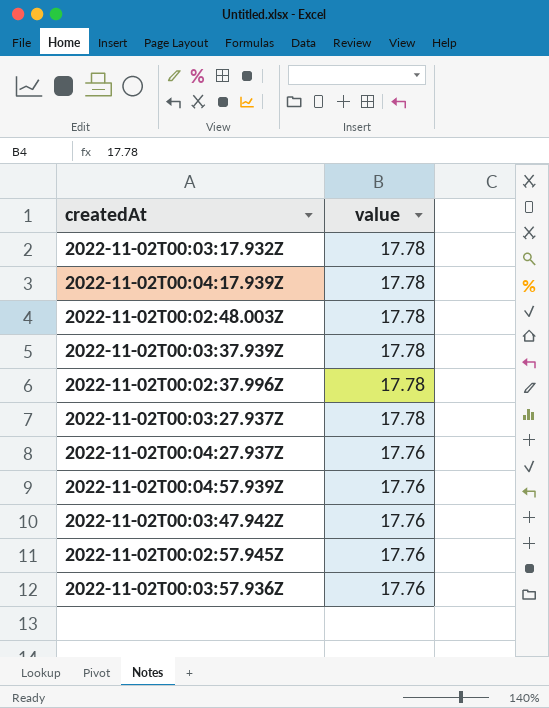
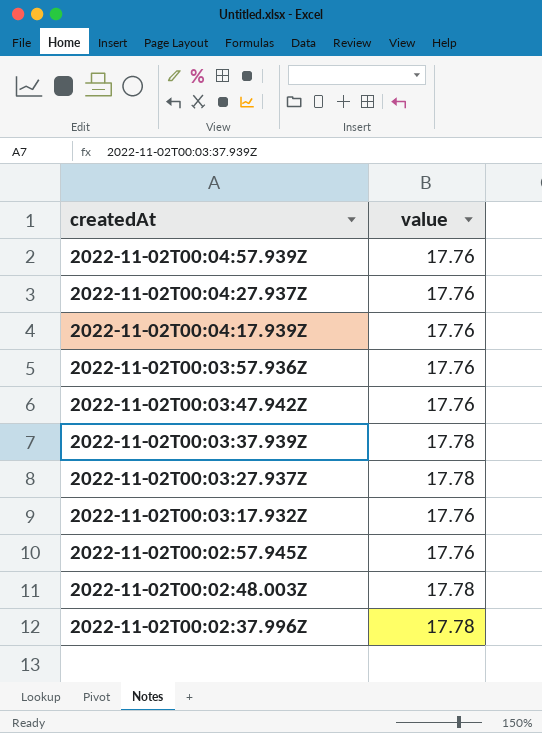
row order: value descending -> createdAt descending
2022-11-02T00:04:17.939Z | value: 17.78 -> 17.76
2022-11-02T00:03:17.932Z | value: 17.78 -> 17.76

